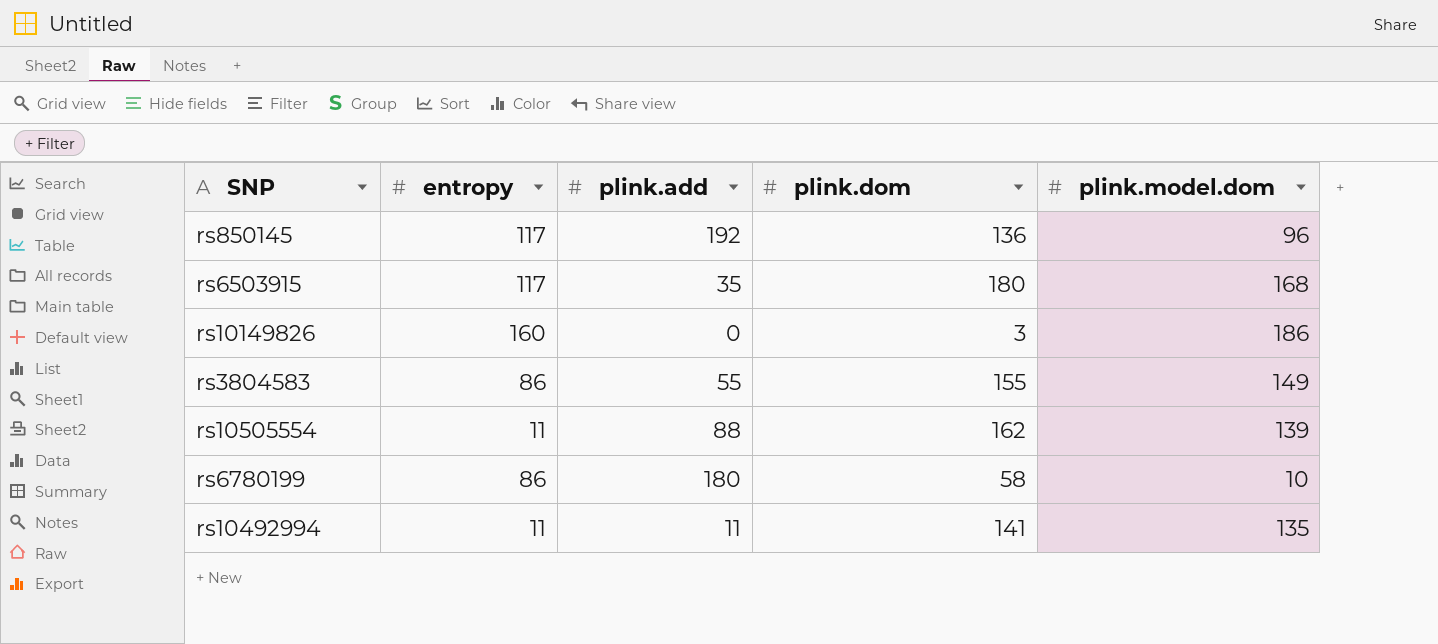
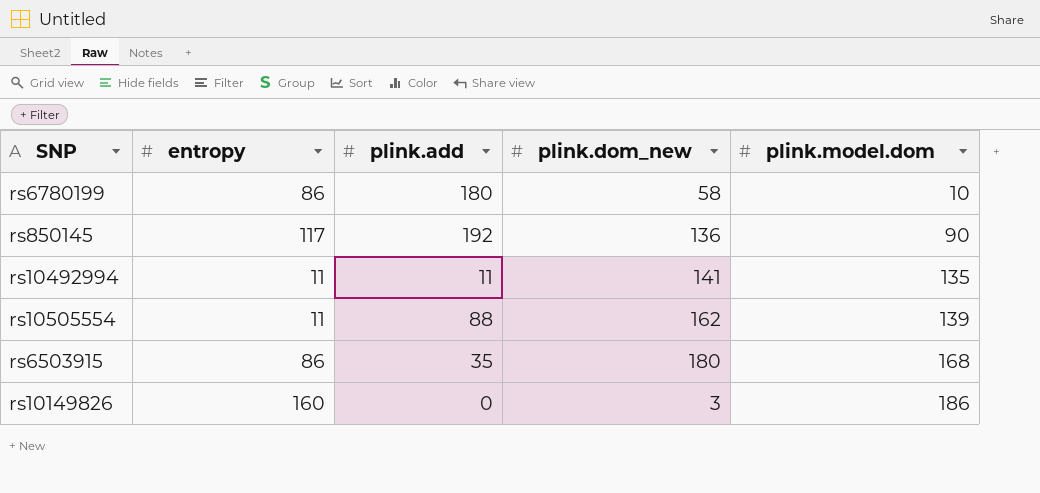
row order: none -> plink.model.dom ascending
column name: plink.dom -> plink.dom_new
row rs3804583: 86 | 55 | 155 | 149 -> none
rs850145 | plink.model.dom: 96 -> 90
rs6503915 | entropy: 117 -> 86

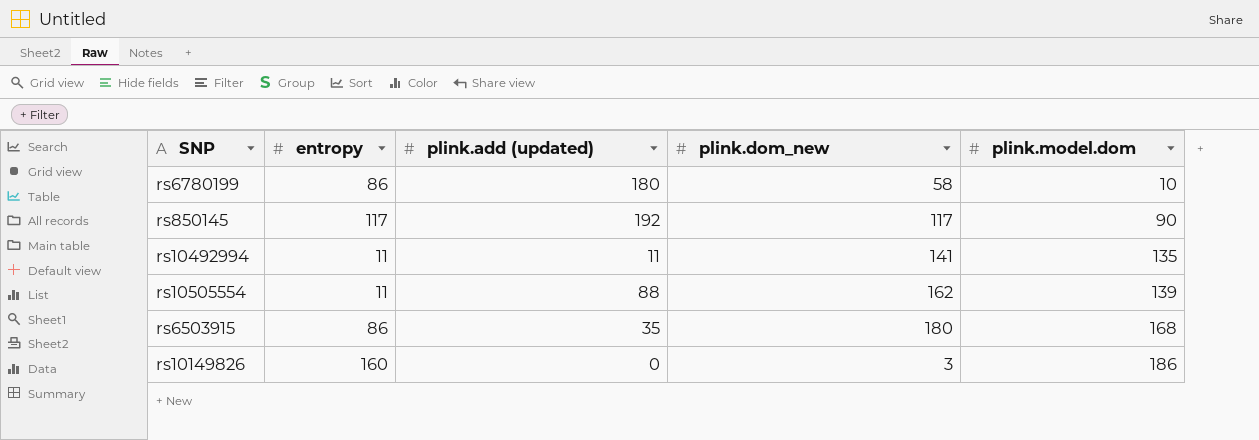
column name: plink.add -> plink.add (updated)
rs850145 | plink.dom_new: 136 -> 117

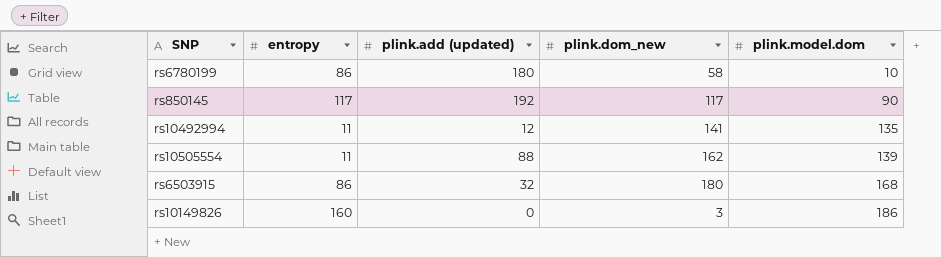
rs10492994 | plink.add (updated): 11 -> 12
rs6503915 | plink.add (updated): 35 -> 32

